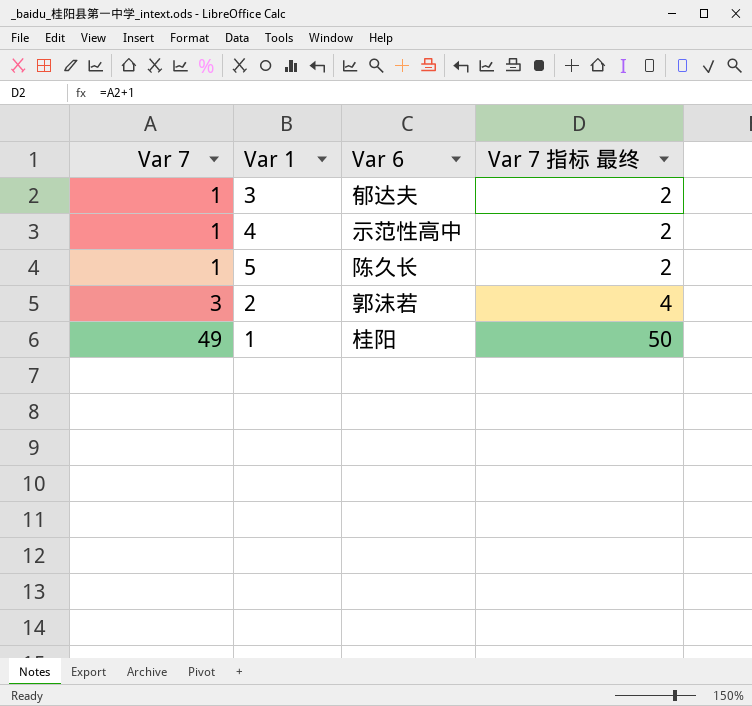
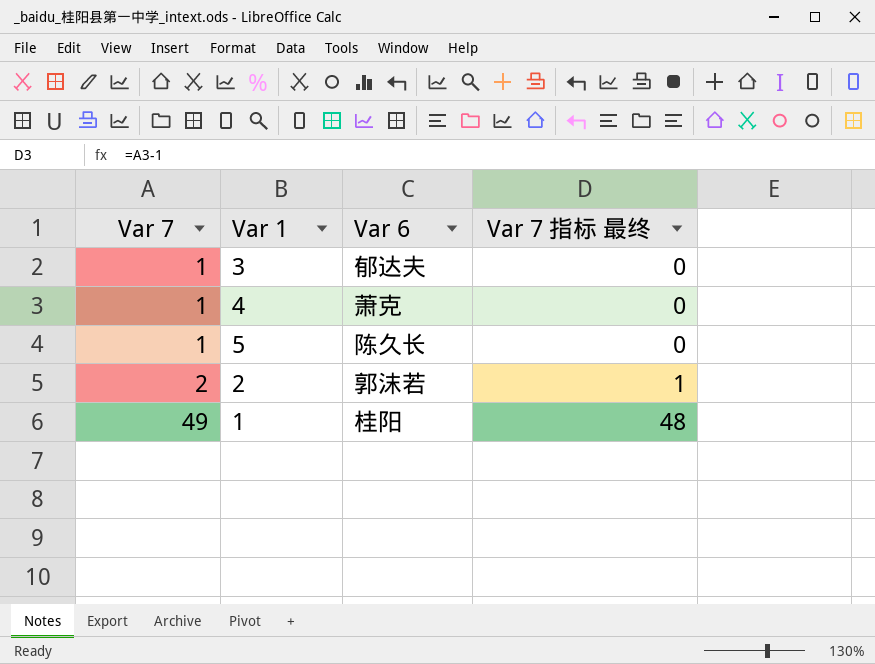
column Var 7 指标 最终 | formula: [Var 7] + 1 -> [Var 7] - 1
4 | Var 6: 示范性高中 -> 萧克
2 | Var 7: 3 -> 2

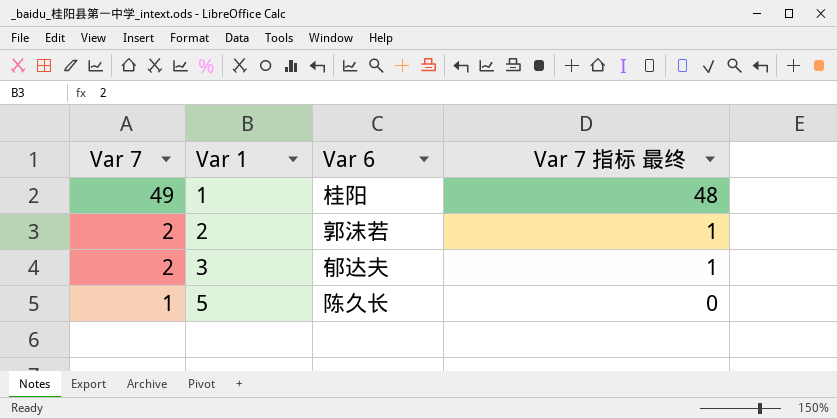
row order: Var 7 ascending -> Var 7 descending
row 4: 1 | 萧克 | 0 -> none
3 | Var 7: 1 -> 2
3 | Var 7 指标 最终: 0 -> 1

